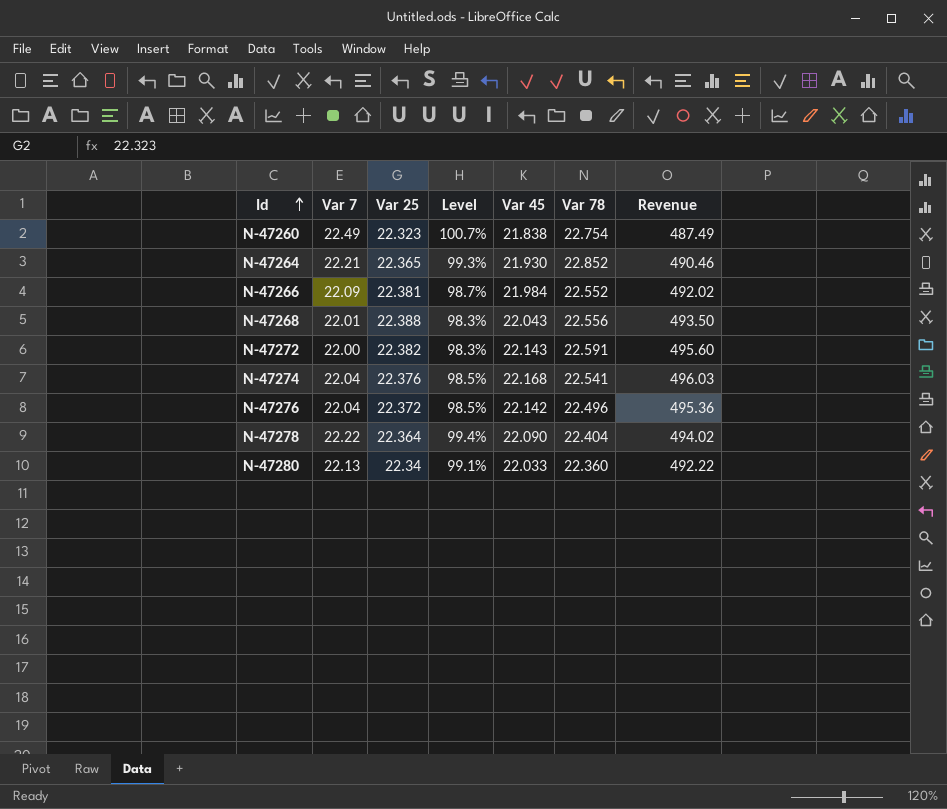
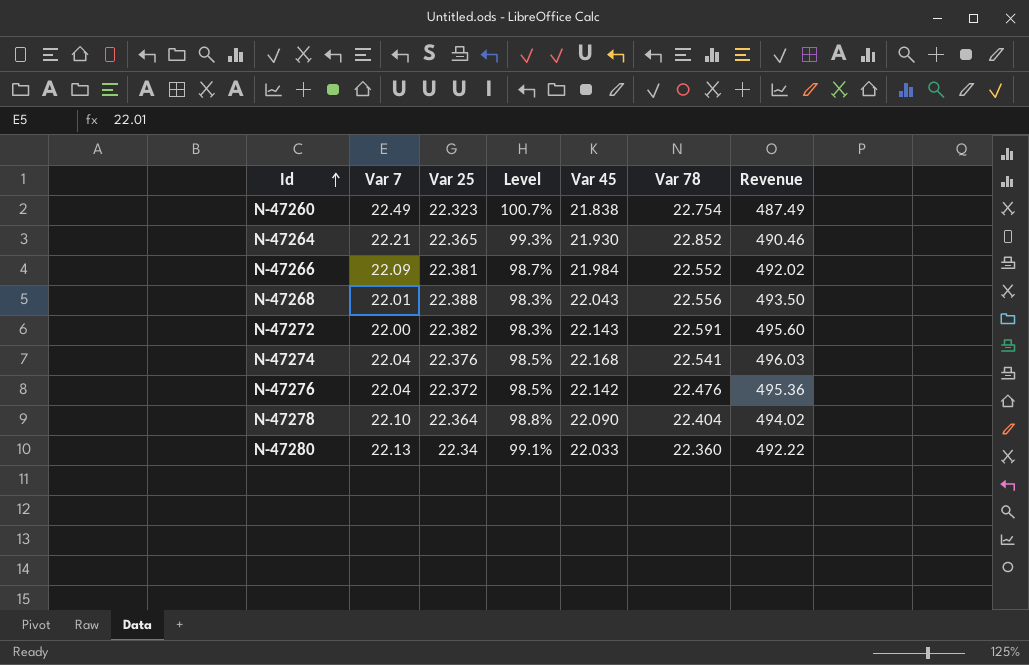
N-47276 | Var 78: 22.496 -> 22.476
N-47278 | Var 7: 22.22 -> 22.10
N-47278 | Level: 99.4% -> 98.8%

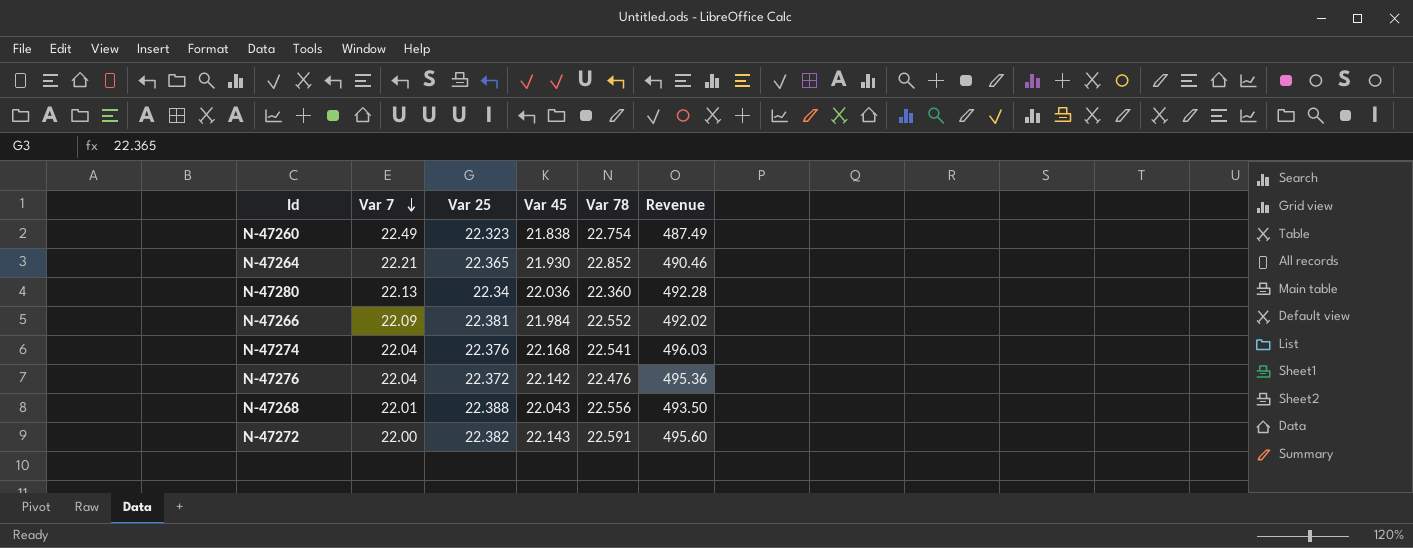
row order: Id ascending -> Var 7 descending
column Level | formula: [Var 7] / [Var 25] -> none
row N-47278: 22.10 | 22.364 | 98.8% | 22.090 | 22.404 | 494.02 -> none
N-47280 | Var 45: 22.033 -> 22.036
N-47280 | Revenue: 492.22 -> 492.28

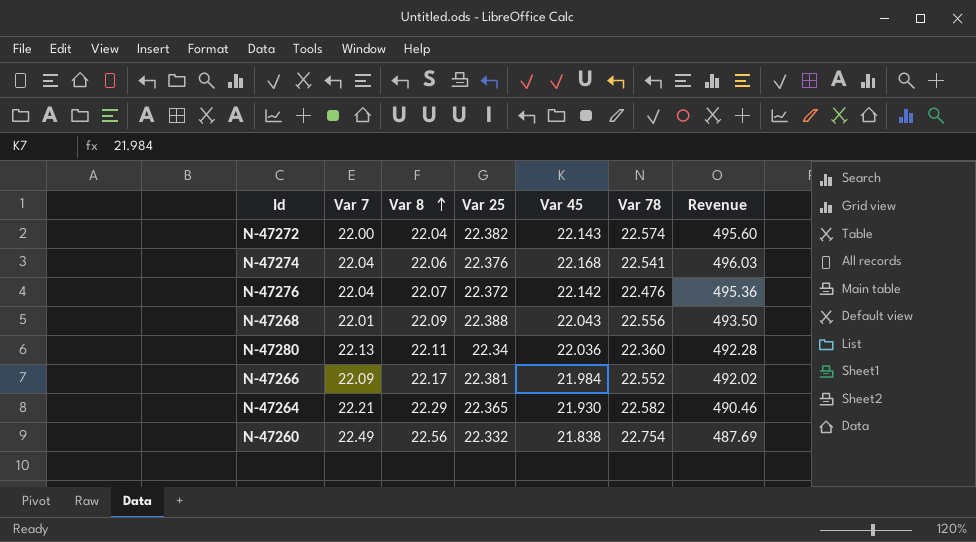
row order: Var 7 descending -> Var 8 ascending
column Var 8 | position: none -> 3
N-47272 | Var 78: 22.591 -> 22.574
N-47264 | Var 78: 22.852 -> 22.582
N-47260 | Var 25: 22.323 -> 22.332
N-47260 | Revenue: 487.49 -> 487.69

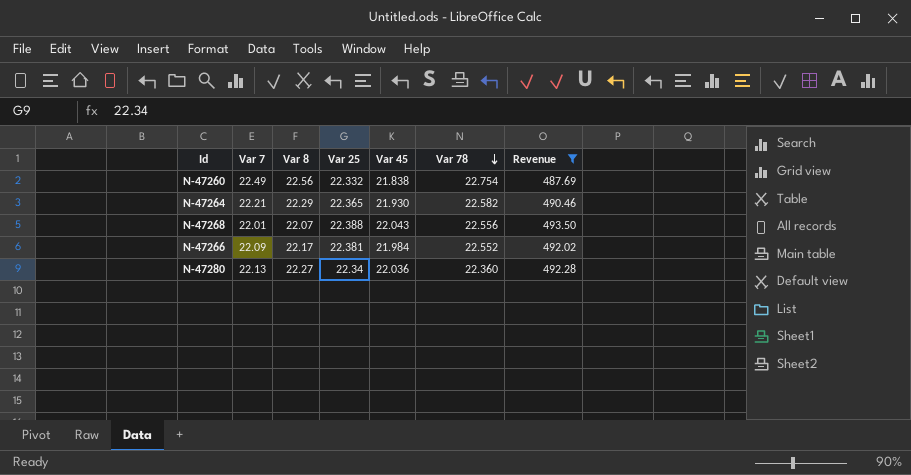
filter: none -> Revenue <= 493.50
row order: Var 8 ascending -> Var 78 descending
N-47268 | Var 8: 22.09 -> 22.07
N-47280 | Var 8: 22.11 -> 22.27

